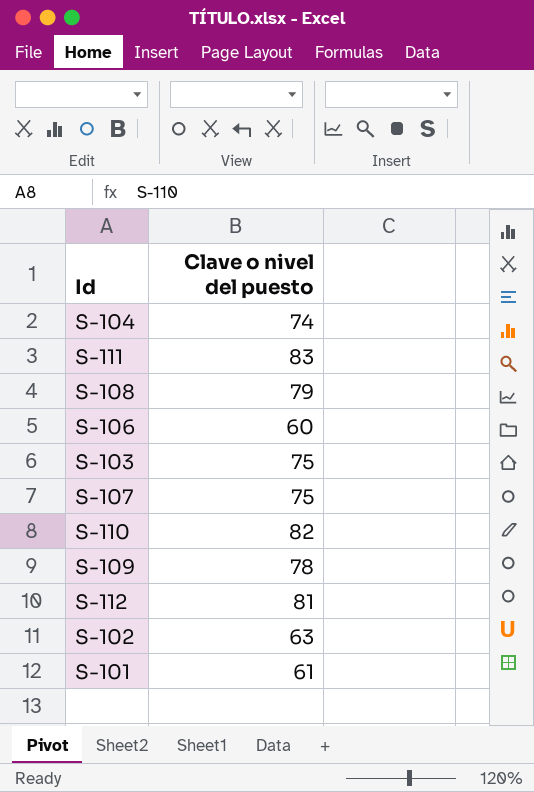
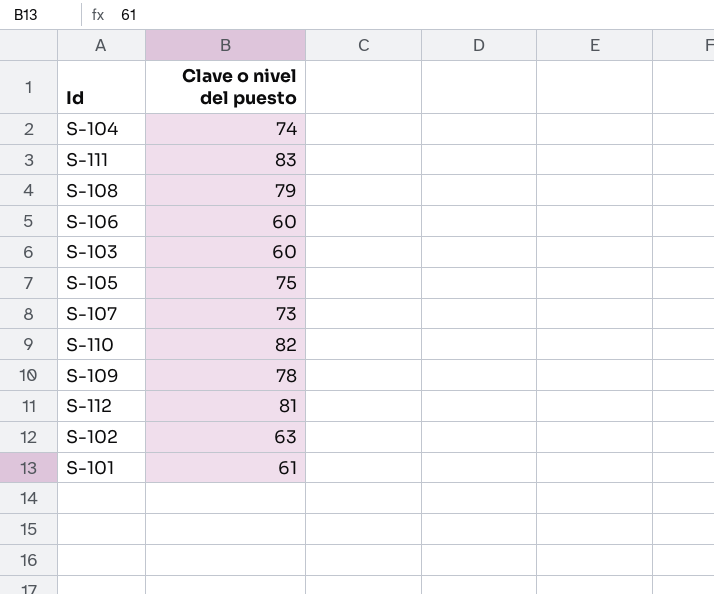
S-103 | Clave o nivel del puesto: 75 -> 60
row S-105: none -> 75
S-107 | Clave o nivel del puesto: 75 -> 73

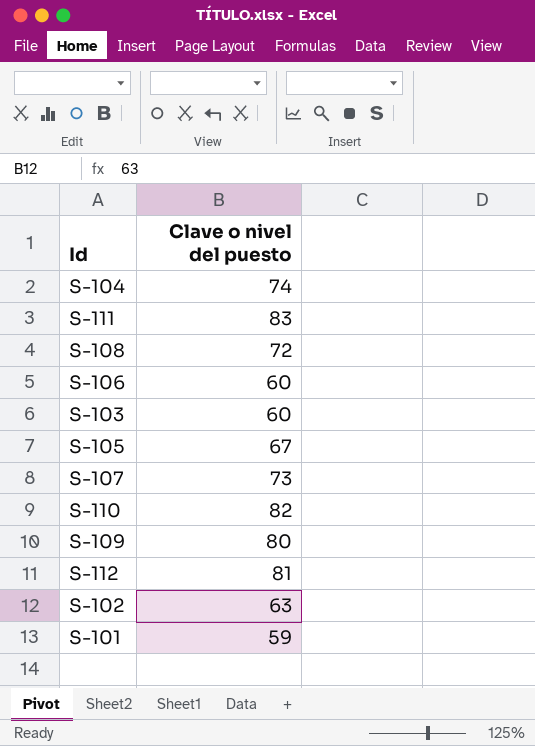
S-108 | Clave o nivel del puesto: 79 -> 72
S-105 | Clave o nivel del puesto: 75 -> 67
S-109 | Clave o nivel del puesto: 78 -> 80
S-101 | Clave o nivel del puesto: 61 -> 59

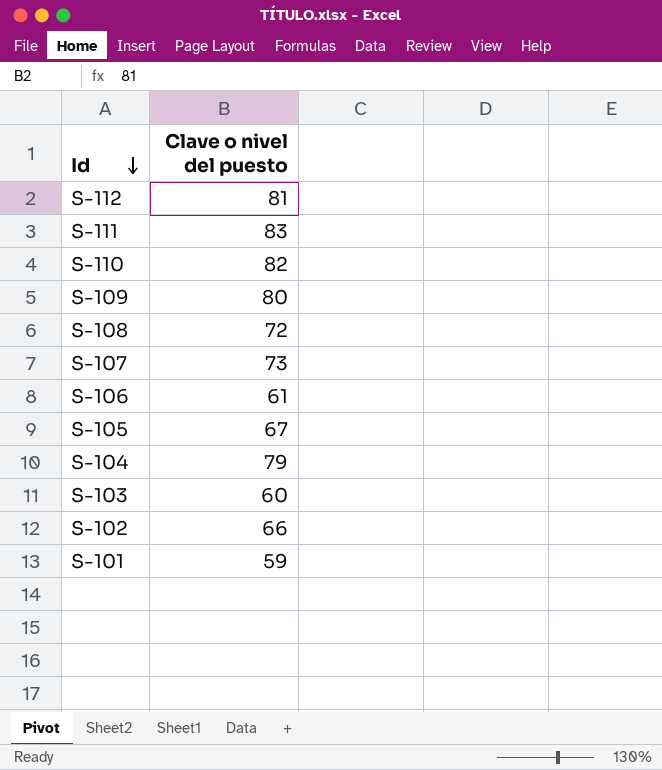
row order: none -> Id descending
S-106 | Clave o nivel del puesto: 60 -> 61
S-104 | Clave o nivel del puesto: 74 -> 79
S-102 | Clave o nivel del puesto: 63 -> 66

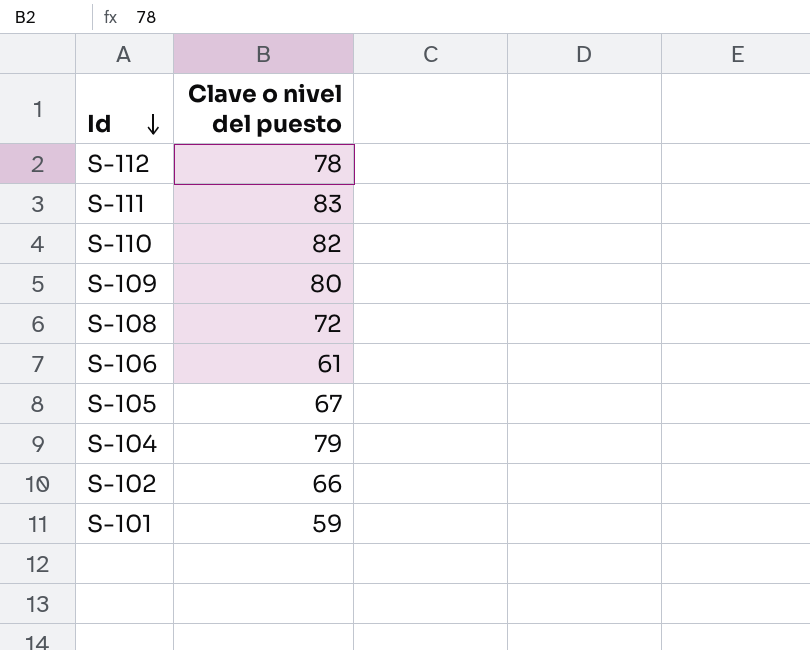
row S-107: 73 -> none
row S-103: 60 -> none
S-112 | Clave o nivel del puesto: 81 -> 78

